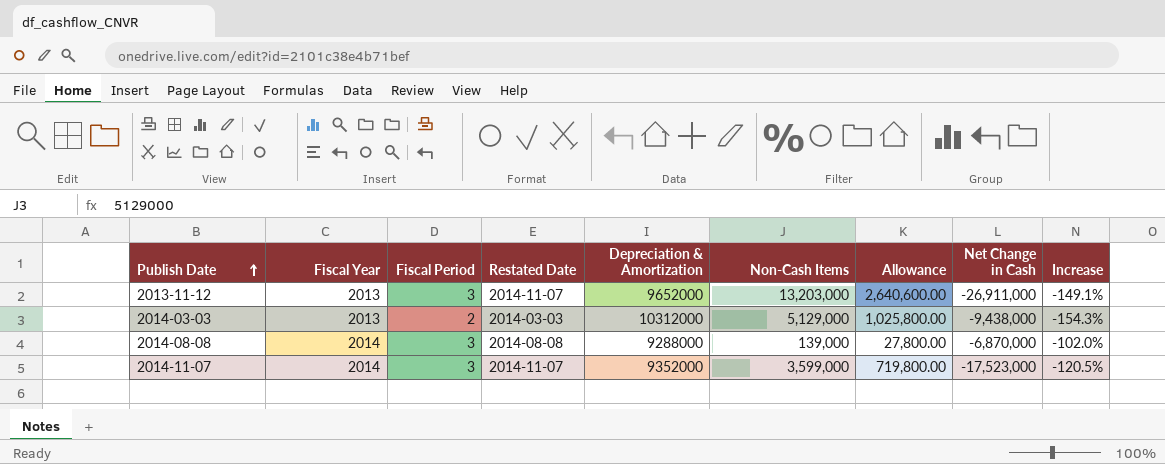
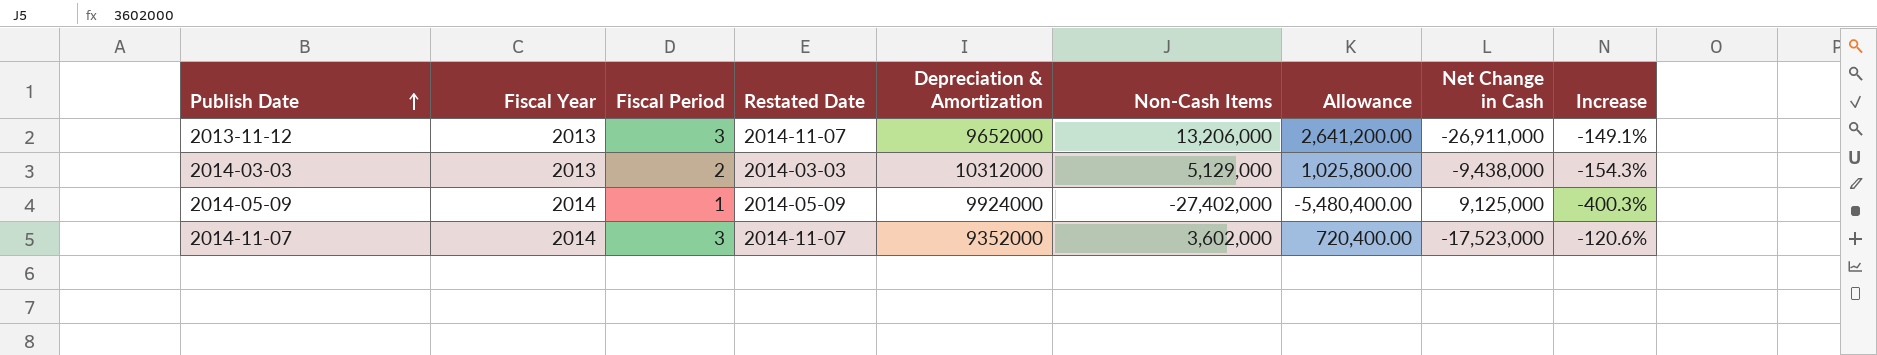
row 2014-08-08: 2014 | 3 | 2014-08-08 | 9288000 | 139,000 | 27,800.00 | -6,870,000 | -102.0% -> none
2013-11-12 | Non-Cash Items: 13,203,000 -> 13,206,000
2013-11-12 | Allowance: 2,640,600.00 -> 2,641,200.00
row 2014-05-09: none -> 2014 | 1 | 2014-05-09 | 9924000 | -27,402,000 | -5,480,400.00 | 9,125,000 | -400.3%
2014-11-07 | Non-Cash Items: 3,599,000 -> 3,602,000
2014-11-07 | Allowance: 719,800.00 -> 720,400.00
2014-11-07 | Increase: -120.5% -> -120.6%

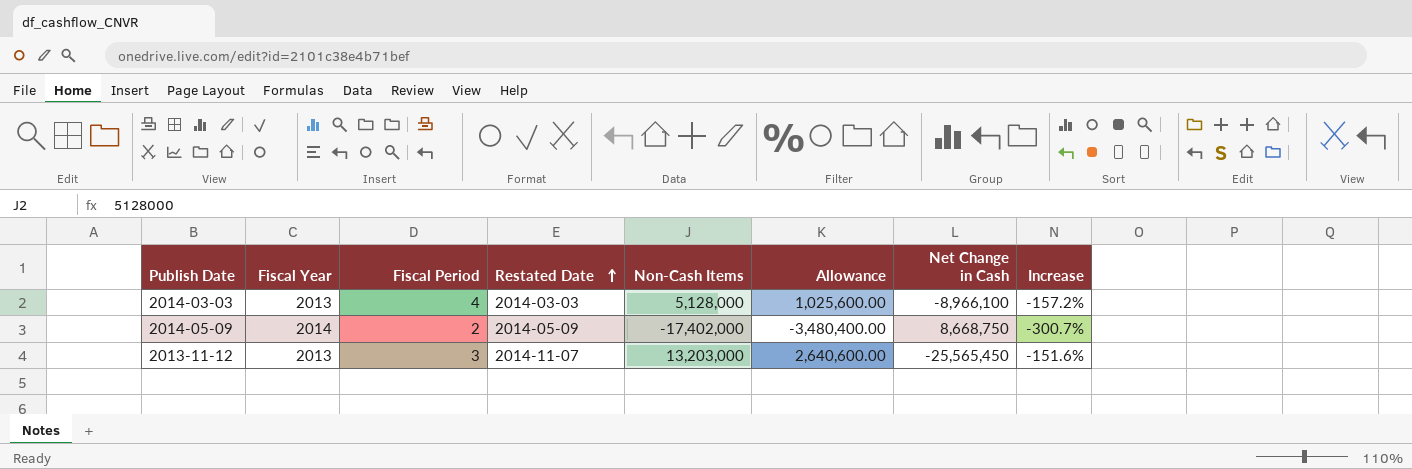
row order: Publish Date ascending -> Restated Date ascending
column Depreciation & Amortization | position: 5 -> none
row 2014-11-07: 2014 | 3 | 2014-11-07 | 9352000 | 3,602,000 | 720,400.00 | -17,523,000 | -120.6% -> none
2014-03-03 | Fiscal Period: 2 -> 4
2014-03-03 | Non-Cash Items: 5,129,000 -> 5,128,000
2014-03-03 | Allowance: 1,025,800.00 -> 1,025,600.00
2014-03-03 | Net Change in Cash: -9,438,000 -> -8,966,100
2014-03-03 | Increase: -154.3% -> -157.2%
2014-05-09 | Fiscal Period: 1 -> 2
2014-05-09 | Non-Cash Items: -27,402,000 -> -17,402,000
2014-05-09 | Allowance: -5,480,400.00 -> -3,480,400.00
2014-05-09 | Net Change in Cash: 9,125,000 -> 8,668,750
2014-05-09 | Increase: -400.3% -> -300.7%
2013-11-12 | Non-Cash Items: 13,206,000 -> 13,203,000
2013-11-12 | Allowance: 2,641,200.00 -> 2,640,600.00
2013-11-12 | Net Change in Cash: -26,911,000 -> -25,565,450
2013-11-12 | Increase: -149.1% -> -151.6%

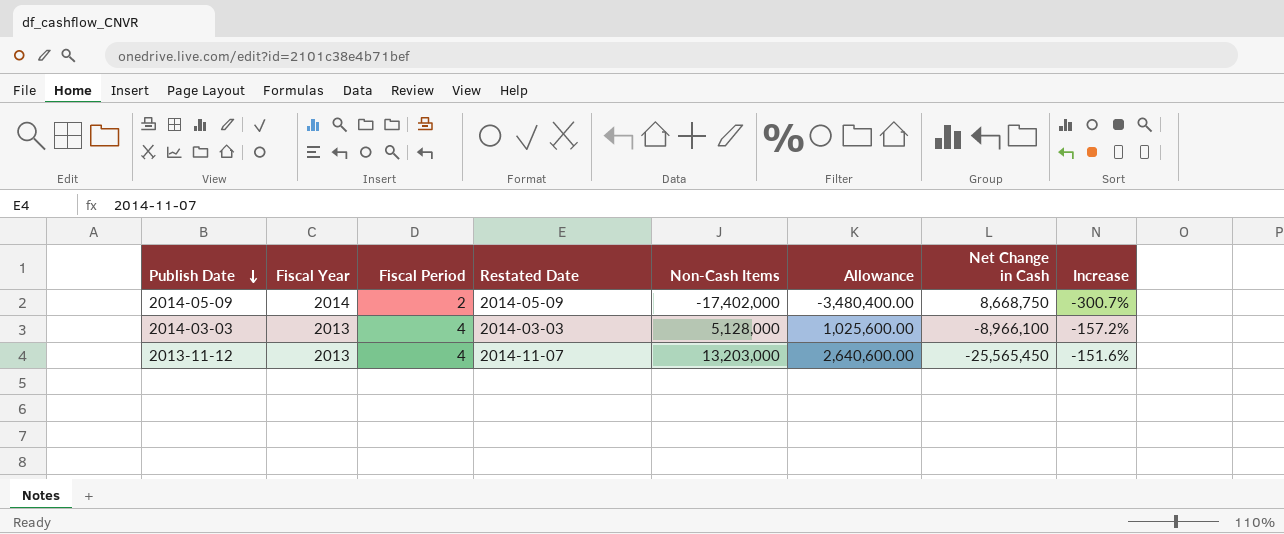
row order: Restated Date ascending -> Publish Date descending
2013-11-12 | Fiscal Period: 3 -> 4

